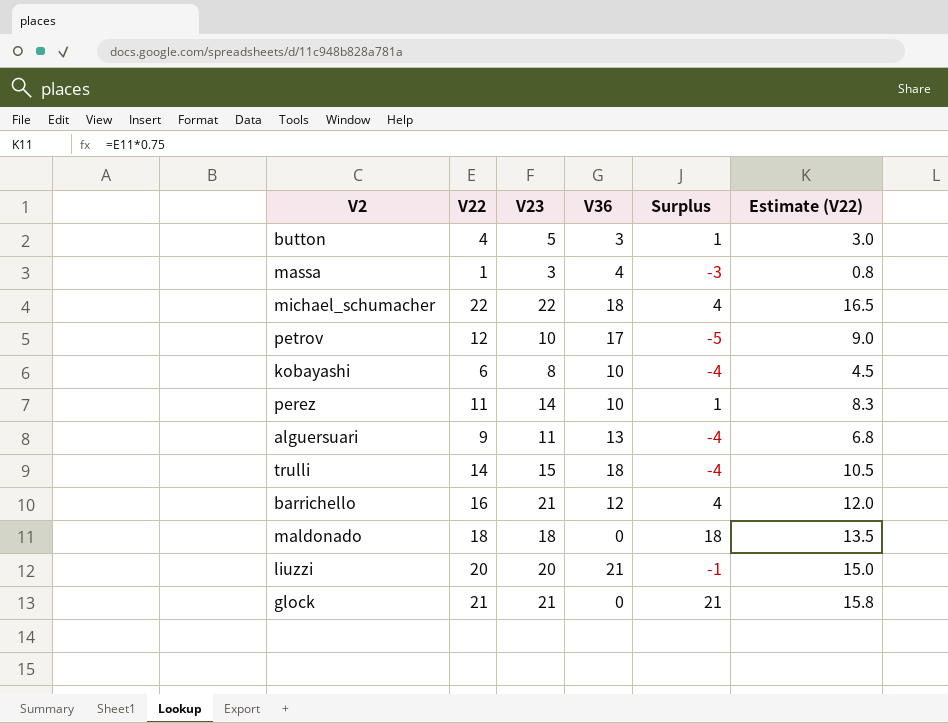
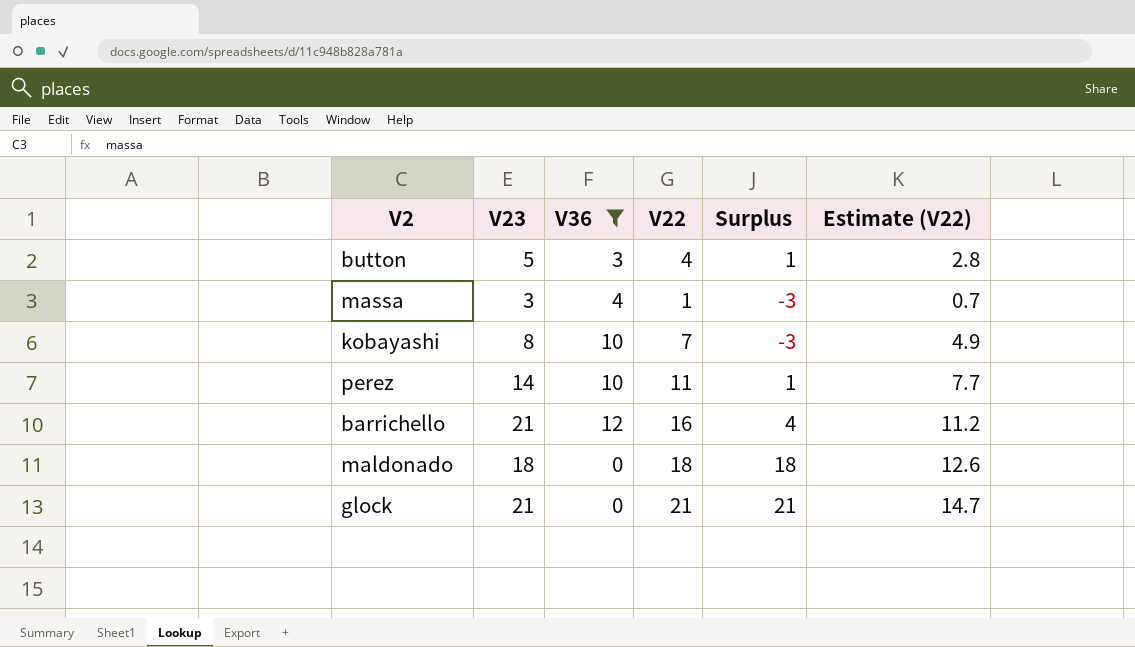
filter: none -> V36 <= 12
column V22 | position: 2 -> 4
column Estimate (V22) | formula: [V22] * 0.75 -> [V22] * 0.7
kobayashi | V22: 6 -> 7
kobayashi | Surplus: -4 -> -3

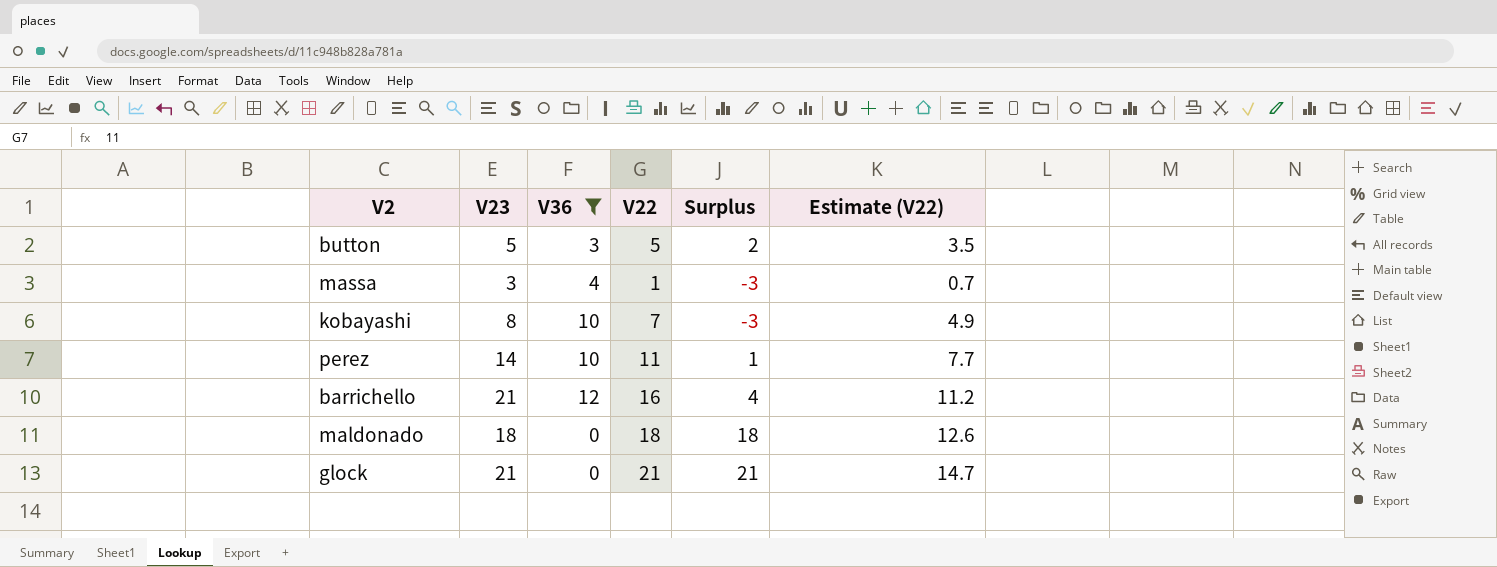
button | V22: 4 -> 5
button | Surplus: 1 -> 2
button | Estimate (V22): 2.8 -> 3.5

